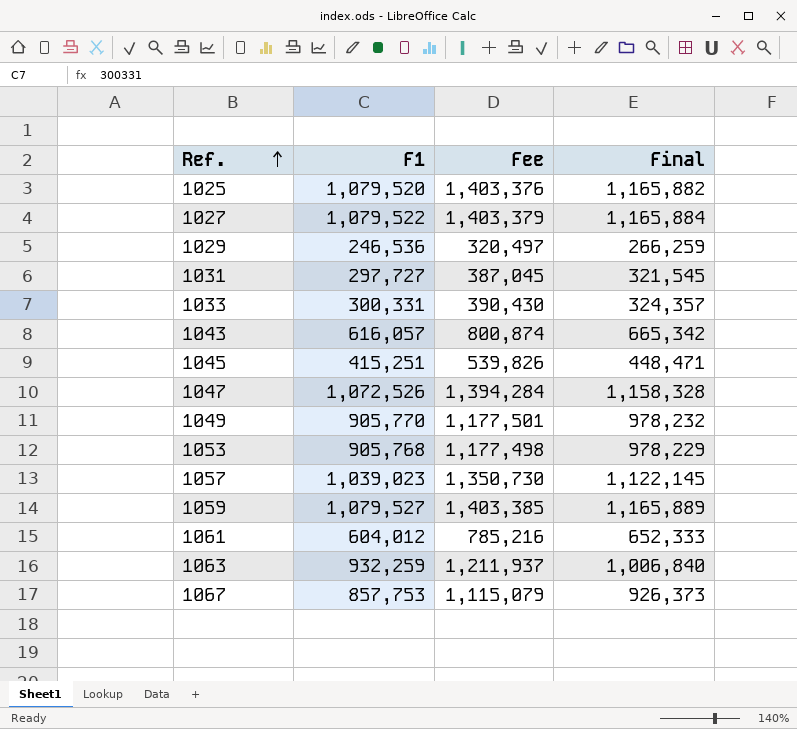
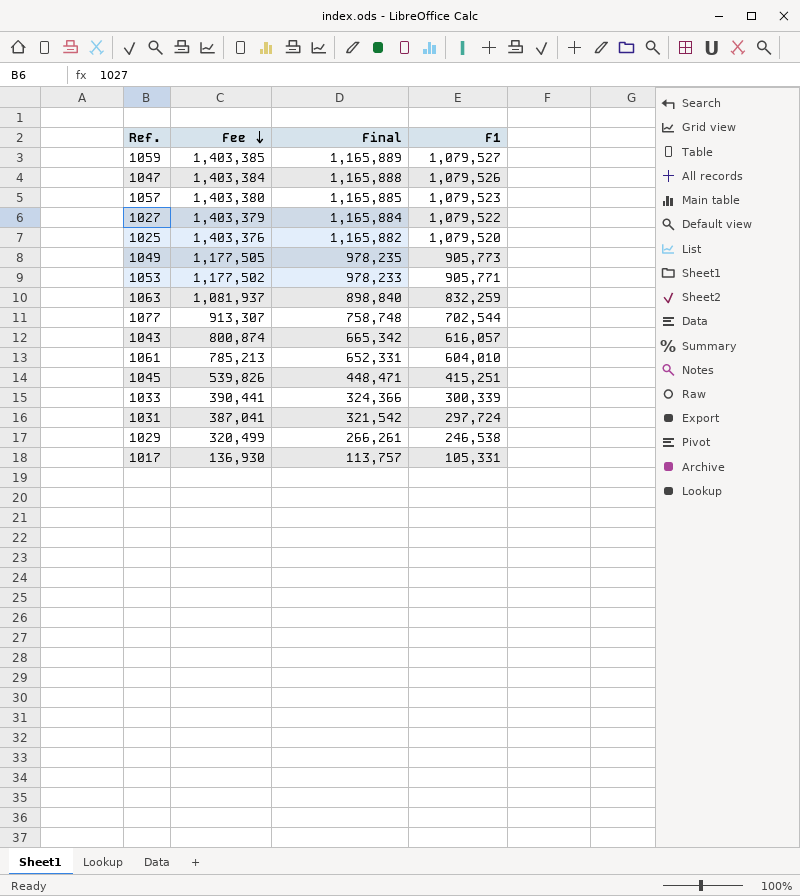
row order: Ref. ascending -> Fee descending
column F1 | position: 2 -> 4
row 1067: 857,753 | 1,115,079 | 926,373 -> none
1047 | Fee: 1,394,284 -> 1,403,384
1047 | Final: 1,158,328 -> 1,165,888
1047 | F1: 1,072,526 -> 1,079,526
1057 | Fee: 1,350,730 -> 1,403,380
1057 | Final: 1,122,145 -> 1,165,885
1057 | F1: 1,039,023 -> 1,079,523
1049 | Fee: 1,177,501 -> 1,177,505
1049 | Final: 978,232 -> 978,235
1049 | F1: 905,770 -> 905,773
1053 | Fee: 1,177,498 -> 1,177,502
1053 | Final: 978,229 -> 978,233
1053 | F1: 905,768 -> 905,771
1063 | Fee: 1,211,937 -> 1,081,937
1063 | Final: 1,006,840 -> 898,840
1063 | F1: 932,259 -> 832,259
row 1077: none -> 913,307 | 758,748 | 702,544
1061 | Fee: 785,216 -> 785,213
1061 | Final: 652,333 -> 652,331
1061 | F1: 604,012 -> 604,010
1033 | Fee: 390,430 -> 390,441
1033 | Final: 324,357 -> 324,366
1033 | F1: 300,331 -> 300,339
1031 | Fee: 387,045 -> 387,041
1031 | Final: 321,545 -> 321,542
1031 | F1: 297,727 -> 297,724
1029 | Fee: 320,497 -> 320,499
1029 | Final: 266,259 -> 266,261
1029 | F1: 246,536 -> 246,538
row 1017: none -> 136,930 | 113,757 | 105,331

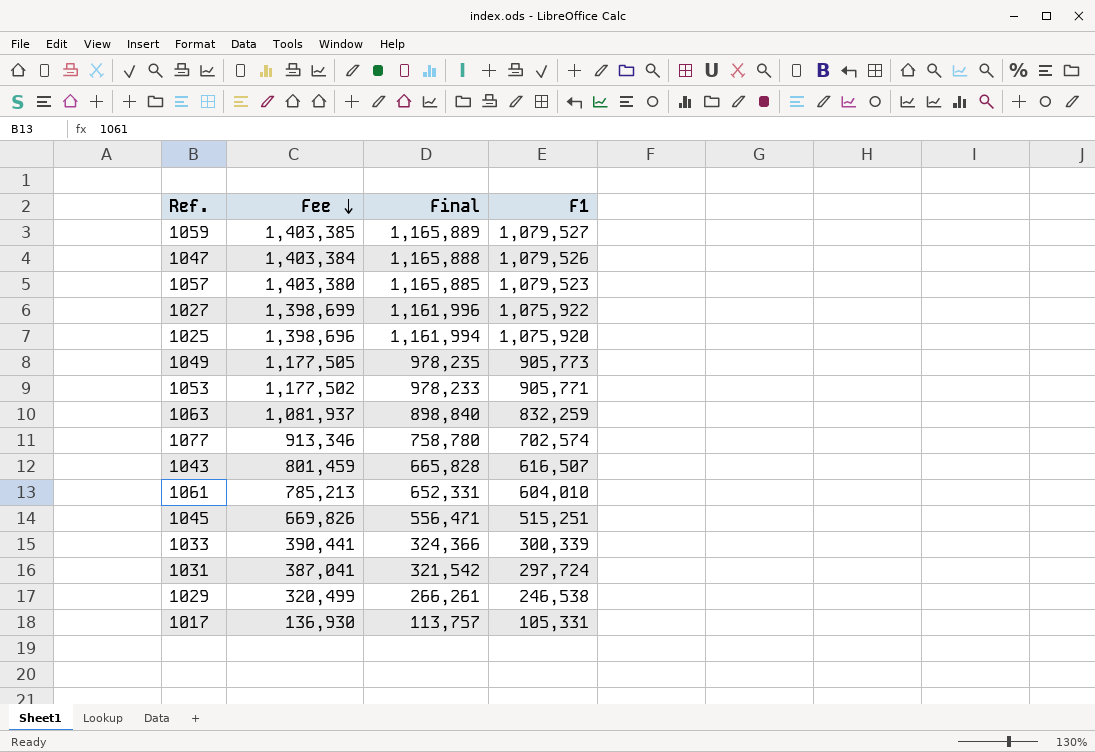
1027 | Fee: 1,403,379 -> 1,398,699
1027 | Final: 1,165,884 -> 1,161,996
1027 | F1: 1,079,522 -> 1,075,922
1025 | Fee: 1,403,376 -> 1,398,696
1025 | Final: 1,165,882 -> 1,161,994
1025 | F1: 1,079,520 -> 1,075,920
1077 | Fee: 913,307 -> 913,346
1077 | Final: 758,748 -> 758,780
1077 | F1: 702,544 -> 702,574
1043 | Fee: 800,874 -> 801,459
1043 | Final: 665,342 -> 665,828
1043 | F1: 616,057 -> 616,507
1045 | Fee: 539,826 -> 669,826
1045 | Final: 448,471 -> 556,471
1045 | F1: 415,251 -> 515,251

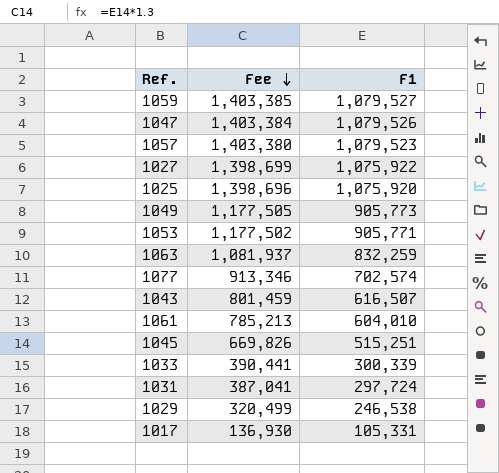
column Final | formula: [F1] * 1.08 -> none

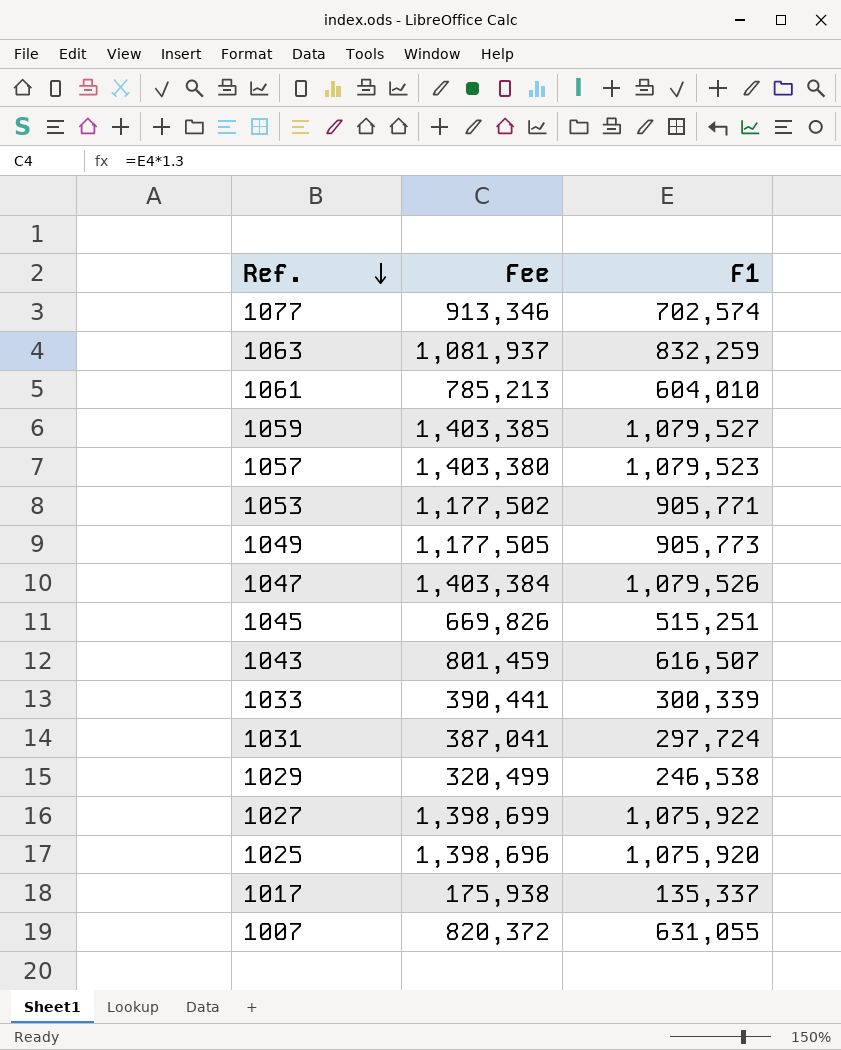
row order: Fee descending -> Ref. descending
1017 | Fee: 136,930 -> 175,938
1017 | F1: 105,331 -> 135,337
row 1007: none -> 820,372 | 631,055

